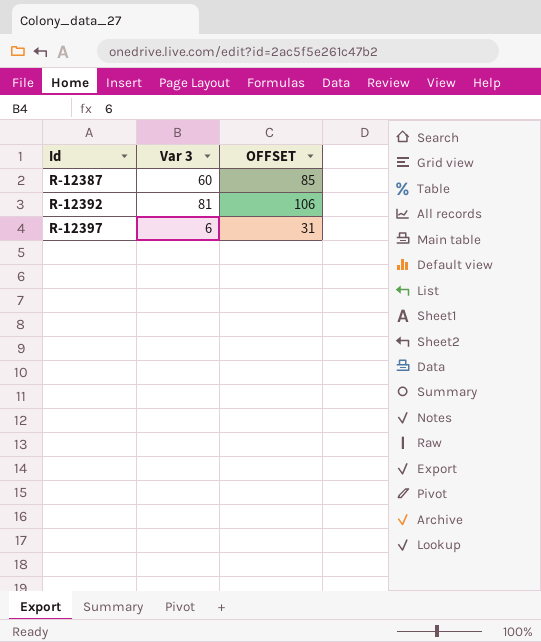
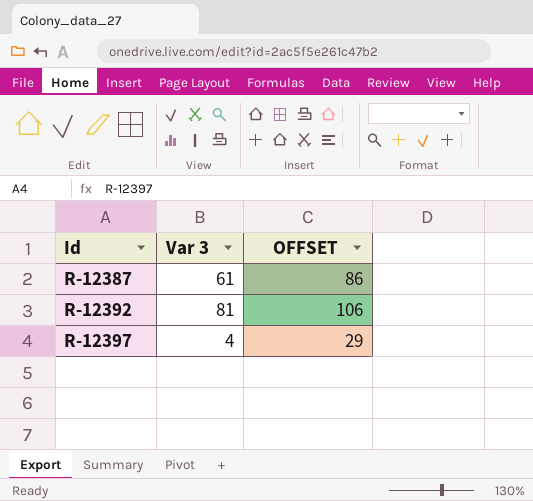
R-12387 | Var 3: 60 -> 61
R-12387 | OFFSET: 85 -> 86
R-12397 | Var 3: 6 -> 4
R-12397 | OFFSET: 31 -> 29

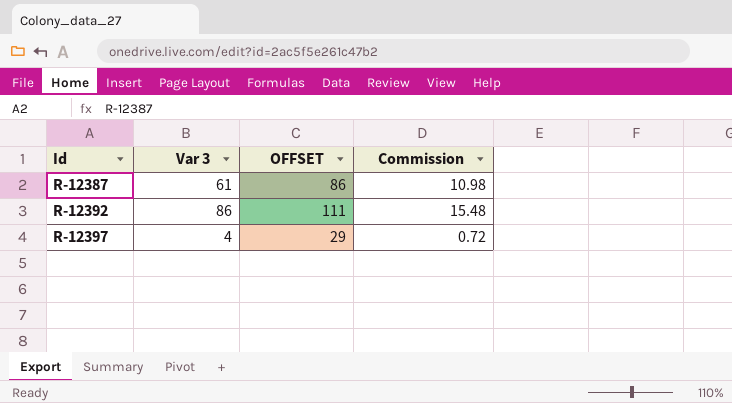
column Commission | formula: none -> [Var 3] * 0.18
R-12392 | Var 3: 81 -> 86
R-12392 | OFFSET: 106 -> 111

